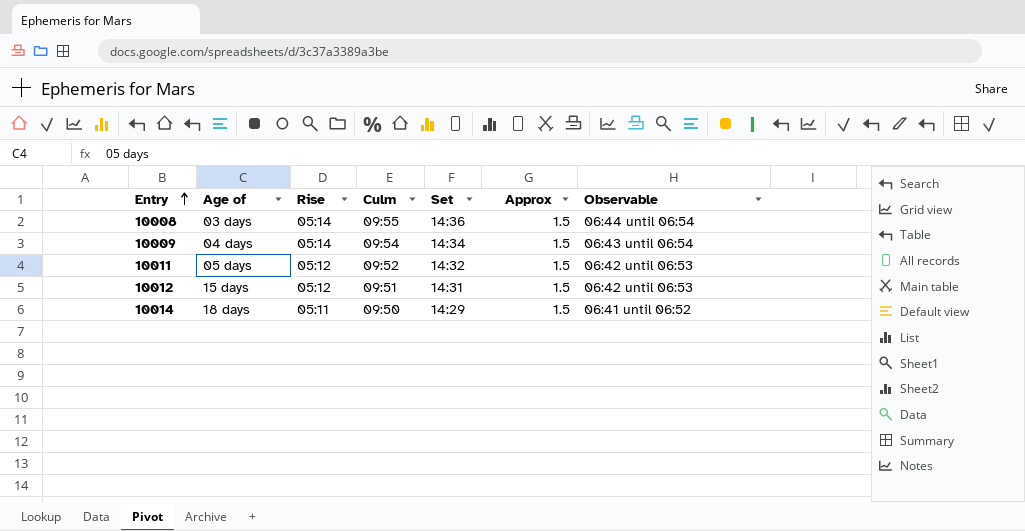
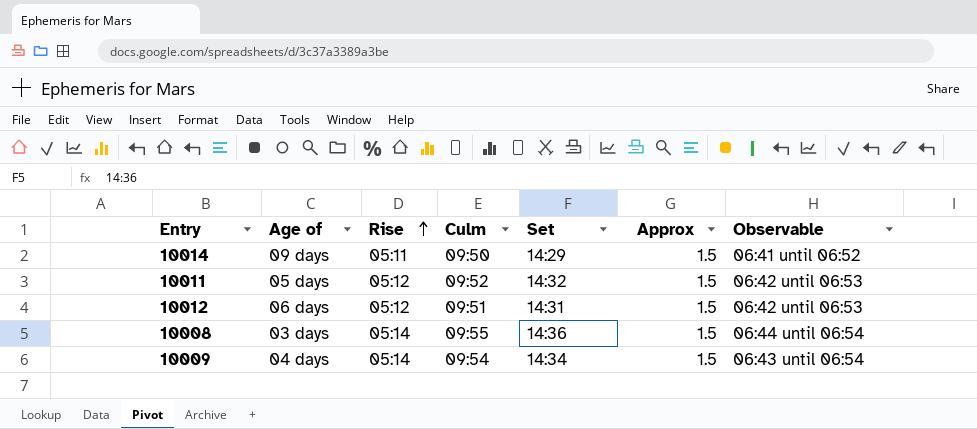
row order: Entry ascending -> Rise ascending
10014 | Age of: 18 days -> 09 days
10012 | Age of: 15 days -> 06 days

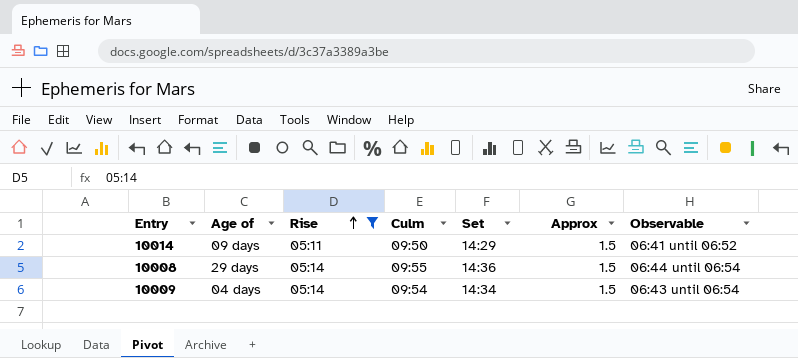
filter: none -> Rise != 05:12
10008 | Age of: 03 days -> 29 days

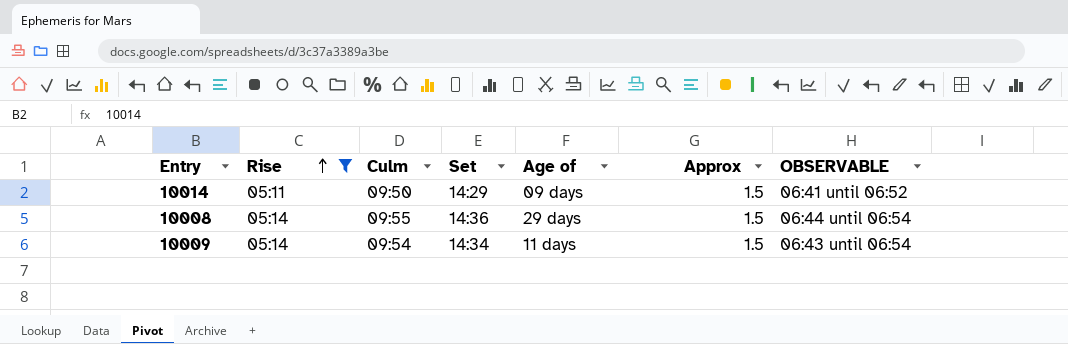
column Age of | position: 2 -> 5
column name: Observable -> OBSERVABLE
10009 | Age of: 04 days -> 11 days

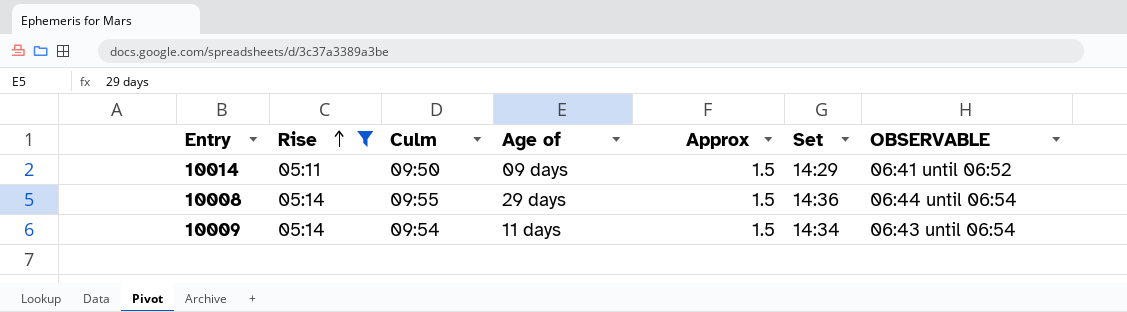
column Set | position: 4 -> 6

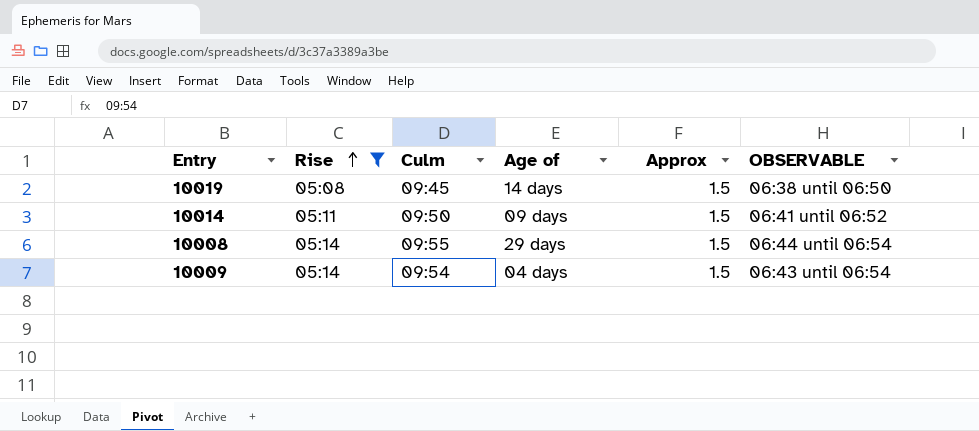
column Set | position: 6 -> none
row 10019: none -> 05:08 | 09:45 | 14 days | 1.5 | 06:38 until 06:50
10009 | Age of: 11 days -> 04 days

